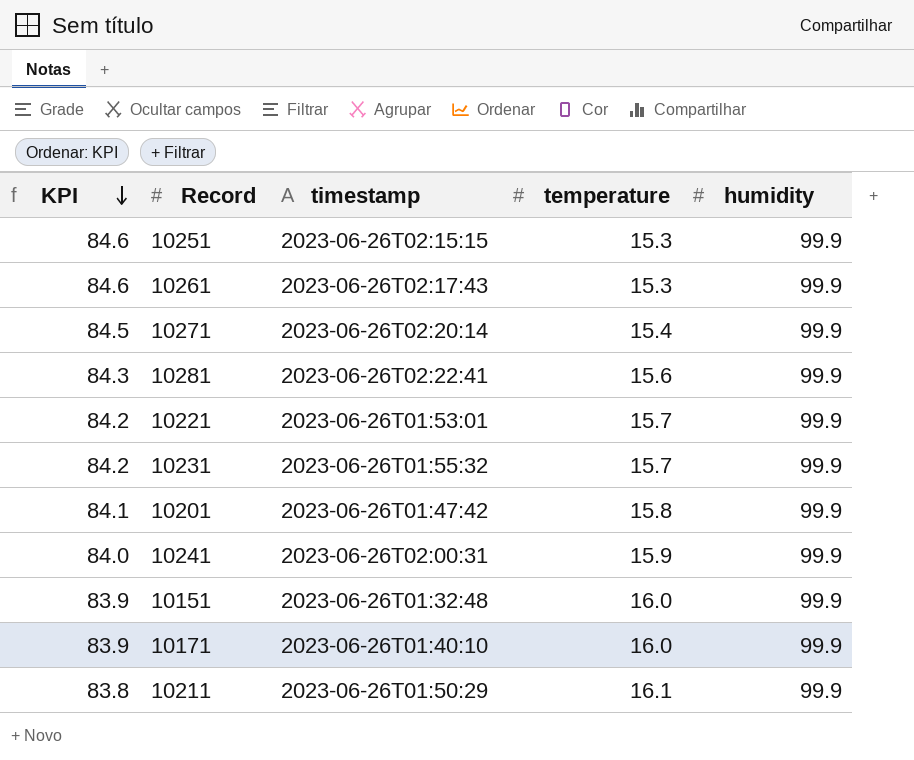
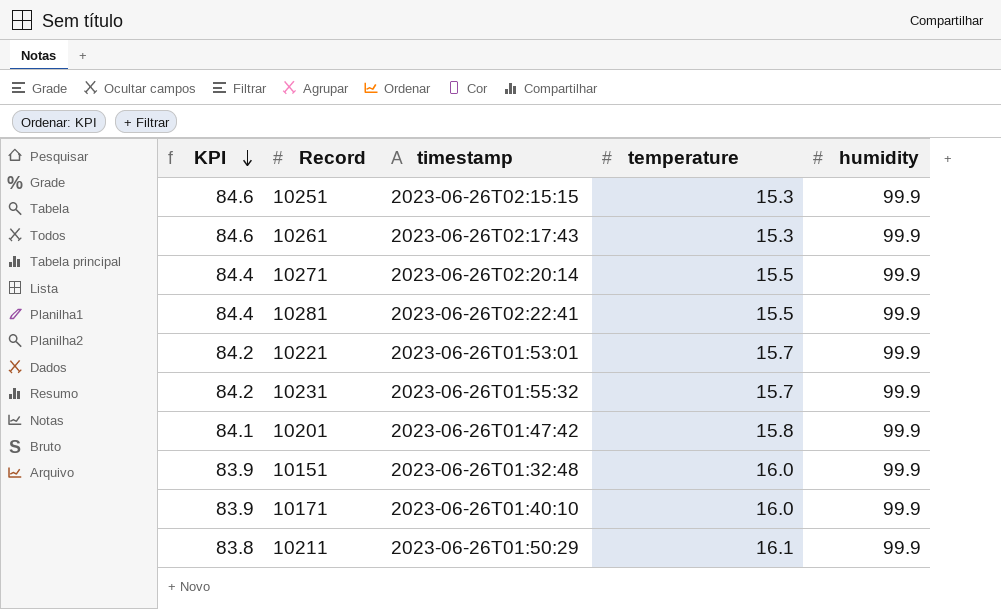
row 10241: 84.0 | 2023-06-26T02:00:31 | 15.9 | 99.9 -> none
10271 | KPI: 84.5 -> 84.4
10271 | temperature: 15.4 -> 15.5
10281 | KPI: 84.3 -> 84.4
10281 | temperature: 15.6 -> 15.5

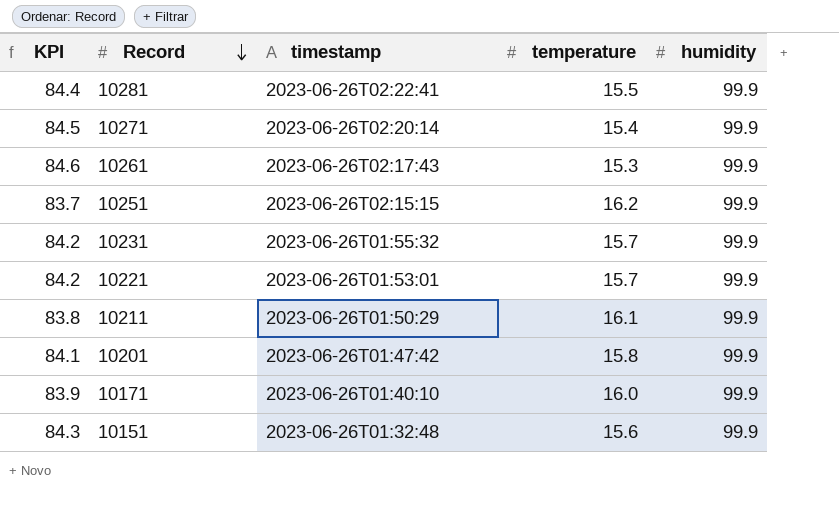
row order: KPI descending -> Record descending
10271 | KPI: 84.4 -> 84.5
10271 | temperature: 15.5 -> 15.4
10251 | KPI: 84.6 -> 83.7
10251 | temperature: 15.3 -> 16.2
10151 | KPI: 83.9 -> 84.3
10151 | temperature: 16.0 -> 15.6

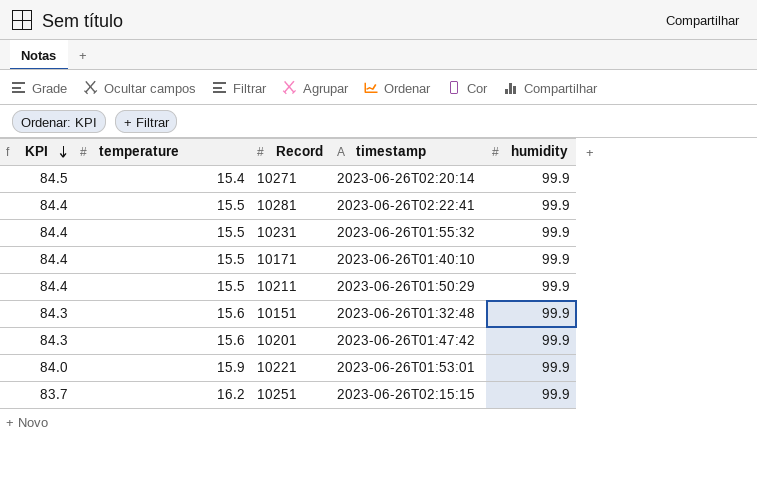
row order: Record descending -> KPI descending
column temperature | position: 4 -> 2
row 10261: 84.6 | 2023-06-26T02:17:43 | 15.3 | 99.9 -> none
10231 | KPI: 84.2 -> 84.4
10231 | temperature: 15.7 -> 15.5
10171 | KPI: 83.9 -> 84.4
10171 | temperature: 16.0 -> 15.5
10211 | KPI: 83.8 -> 84.4
10211 | temperature: 16.1 -> 15.5
10201 | KPI: 84.1 -> 84.3
10201 | temperature: 15.8 -> 15.6
10221 | KPI: 84.2 -> 84.0
10221 | temperature: 15.7 -> 15.9

